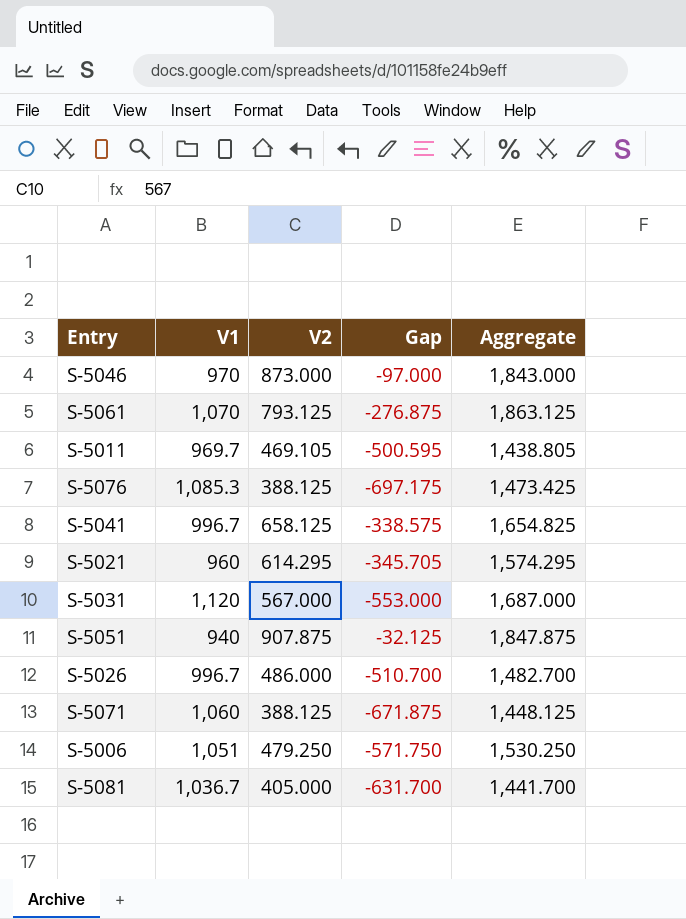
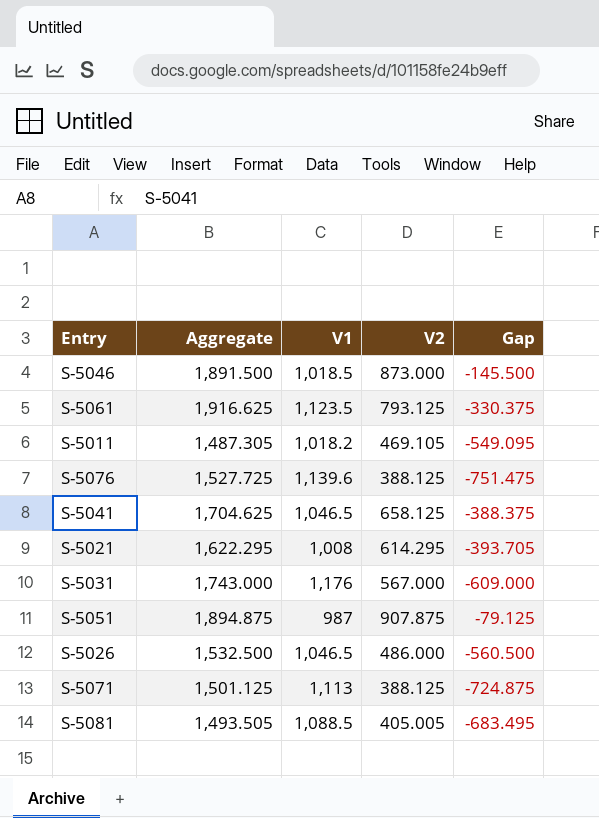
column Aggregate | position: 5 -> 2
row S-5006: 1,051 | 479.250 | -571.750 | 1,530.250 -> none
S-5046 | Aggregate: 1,843.000 -> 1,891.500
S-5046 | V1: 970 -> 1,018.5
S-5046 | Gap: -97.000 -> -145.500
S-5061 | Aggregate: 1,863.125 -> 1,916.625
S-5061 | V1: 1,070 -> 1,123.5
S-5061 | Gap: -276.875 -> -330.375
S-5011 | Aggregate: 1,438.805 -> 1,487.305
S-5011 | V1: 969.7 -> 1,018.2
S-5011 | Gap: -500.595 -> -549.095
S-5076 | Aggregate: 1,473.425 -> 1,527.725
S-5076 | V1: 1,085.3 -> 1,139.6
S-5076 | Gap: -697.175 -> -751.475
S-5041 | Aggregate: 1,654.825 -> 1,704.625
S-5041 | V1: 996.7 -> 1,046.5
S-5041 | Gap: -338.575 -> -388.375
S-5021 | Aggregate: 1,574.295 -> 1,622.295
S-5021 | V1: 960 -> 1,008
S-5021 | Gap: -345.705 -> -393.705
S-5031 | Aggregate: 1,687.000 -> 1,743.000
S-5031 | V1: 1,120 -> 1,176
S-5031 | Gap: -553.000 -> -609.000
S-5051 | Aggregate: 1,847.875 -> 1,894.875
S-5051 | V1: 940 -> 987
S-5051 | Gap: -32.125 -> -79.125
S-5026 | Aggregate: 1,482.700 -> 1,532.500
S-5026 | V1: 996.7 -> 1,046.5
S-5026 | Gap: -510.700 -> -560.500
S-5071 | Aggregate: 1,448.125 -> 1,501.125
S-5071 | V1: 1,060 -> 1,113
S-5071 | Gap: -671.875 -> -724.875
S-5081 | Aggregate: 1,441.700 -> 1,493.505
S-5081 | V1: 1,036.7 -> 1,088.5
S-5081 | V2: 405.000 -> 405.005
S-5081 | Gap: -631.700 -> -683.495

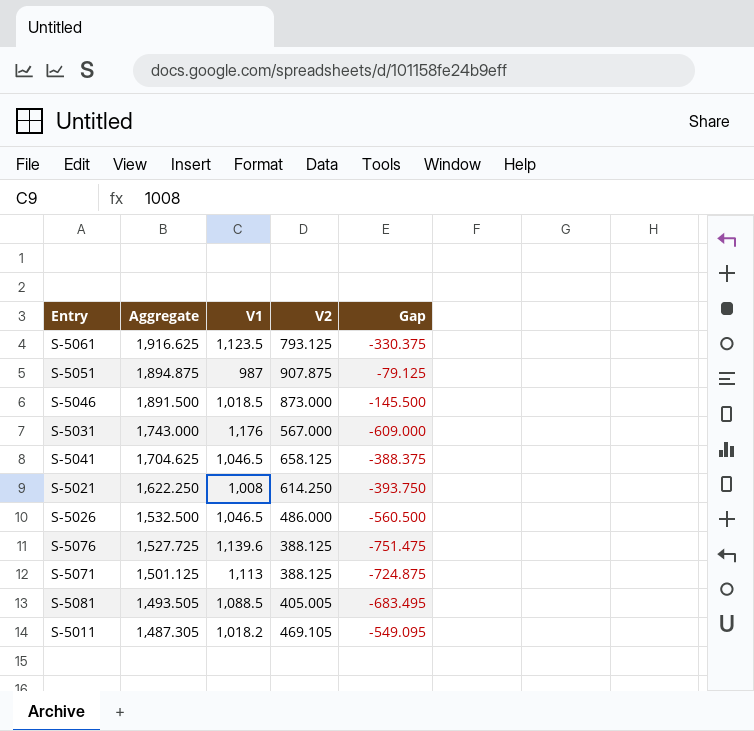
row order: none -> Aggregate descending
S-5021 | Aggregate: 1,622.295 -> 1,622.250
S-5021 | V2: 614.295 -> 614.250
S-5021 | Gap: -393.705 -> -393.750

